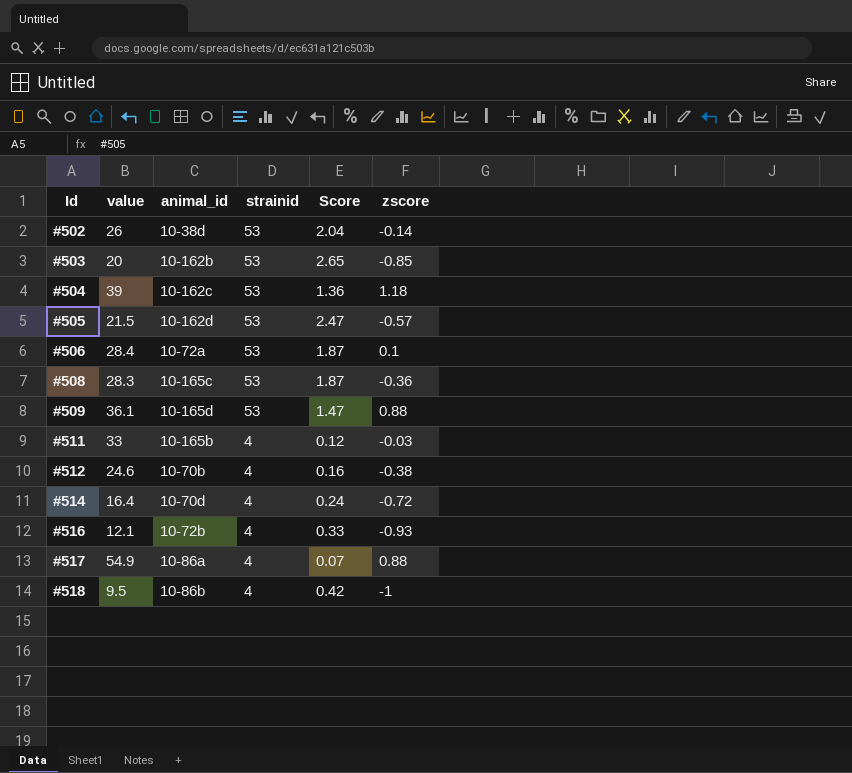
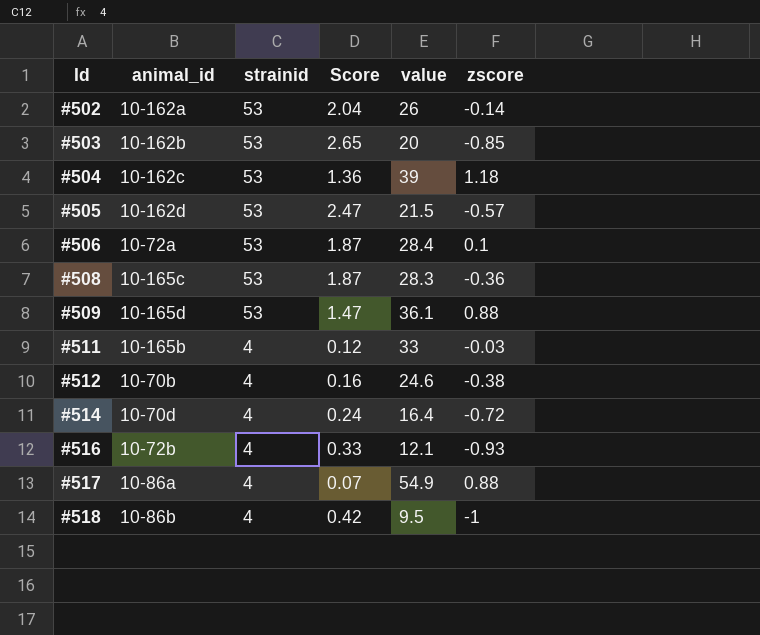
column value | position: 2 -> 5
#502 | animal_id: 10-38d -> 10-162a

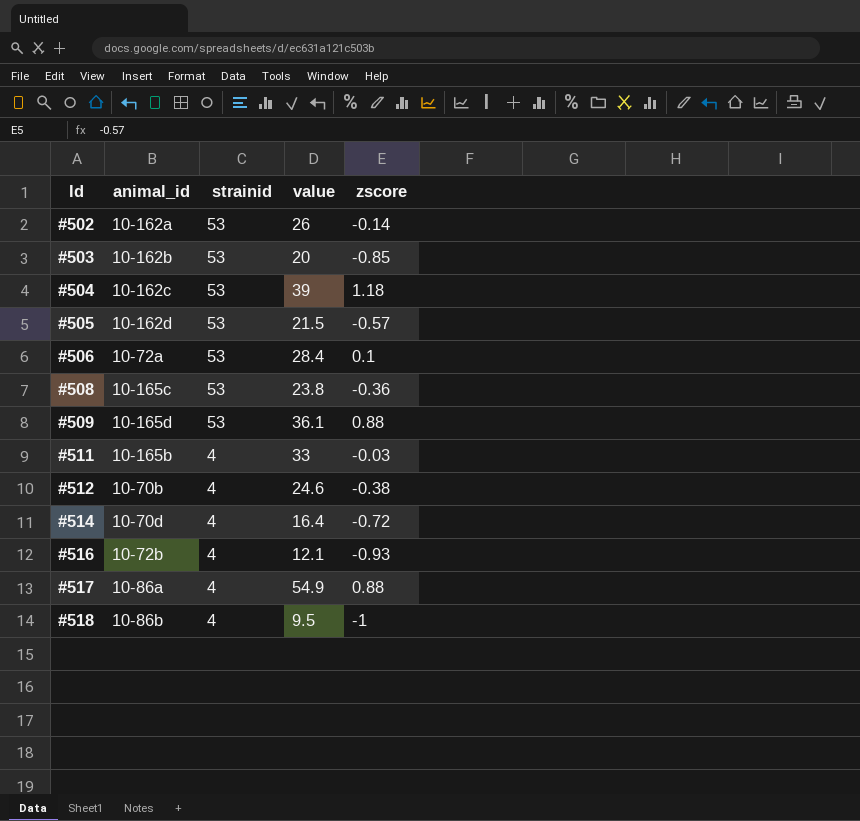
column Score | formula: [strainid] / [value] -> none
#508 | value: 28.3 -> 23.8

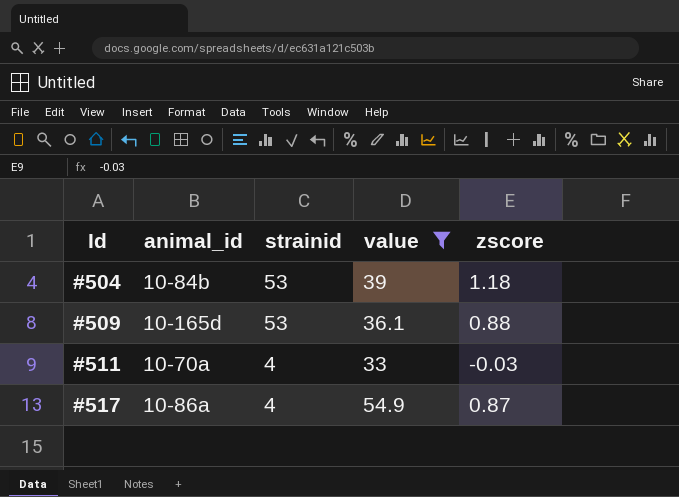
filter: none -> value >= 33
#504 | animal_id: 10-162c -> 10-84b
#511 | animal_id: 10-165b -> 10-70a
#517 | zscore: 0.88 -> 0.87

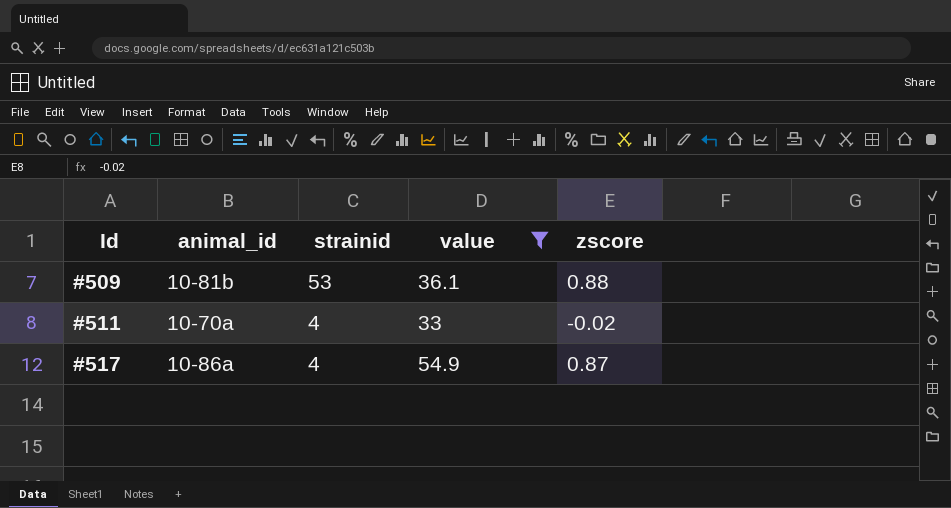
row #504: 10-84b | 53 | 39 | 1.18 -> none
#509 | animal_id: 10-165d -> 10-81b
#511 | zscore: -0.03 -> -0.02

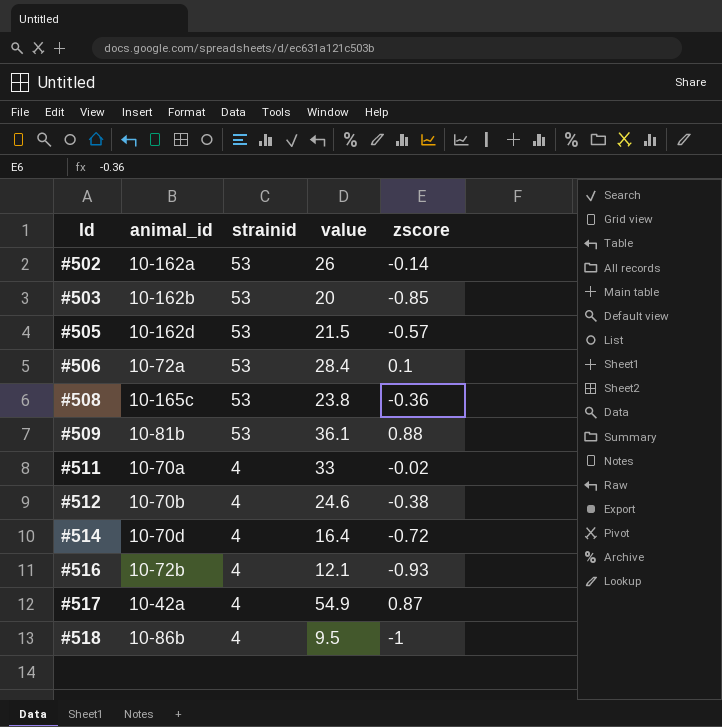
filter: value >= 33 -> none
#517 | animal_id: 10-86a -> 10-42a

